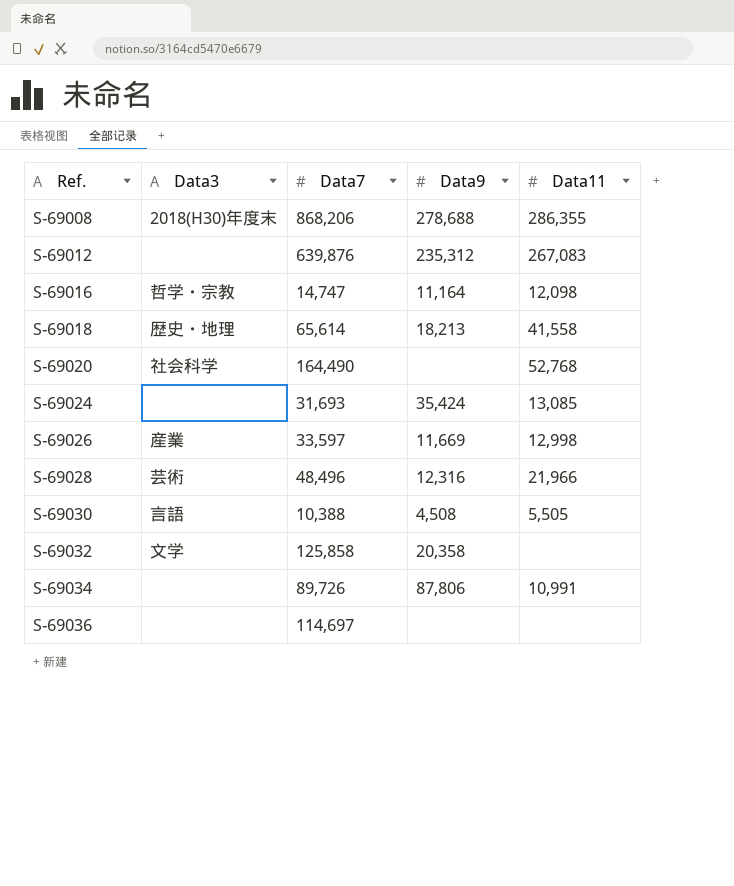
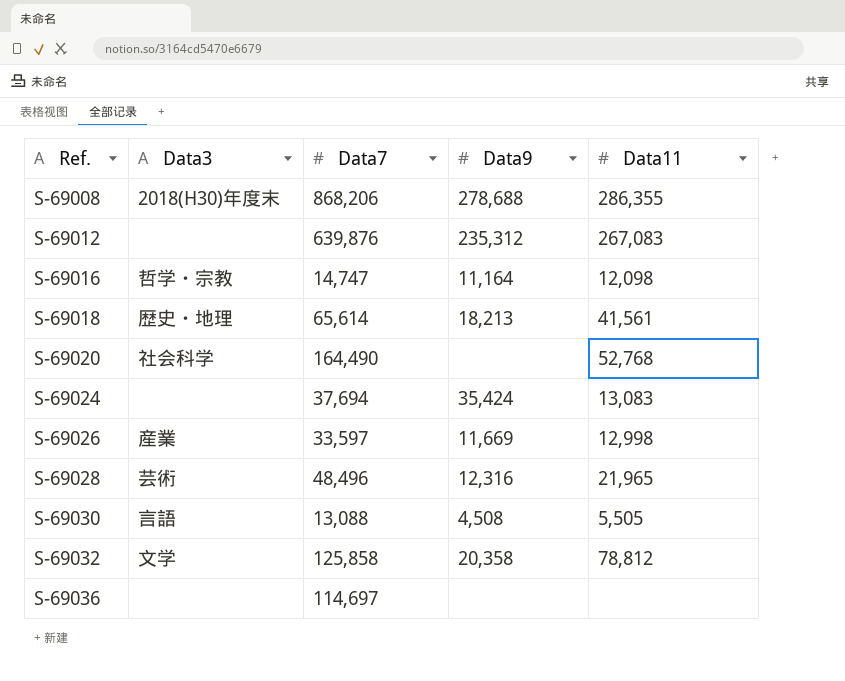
row S-69034: none | 89,726 | 87,806 | 10,991 -> none
S-69018 | Data11: 41,558 -> 41,561
S-69024 | Data7: 31,693 -> 37,694
S-69024 | Data11: 13,085 -> 13,083
S-69028 | Data11: 21,966 -> 21,965
S-69030 | Data7: 10,388 -> 13,088
S-69032 | Data11: none -> 78,812

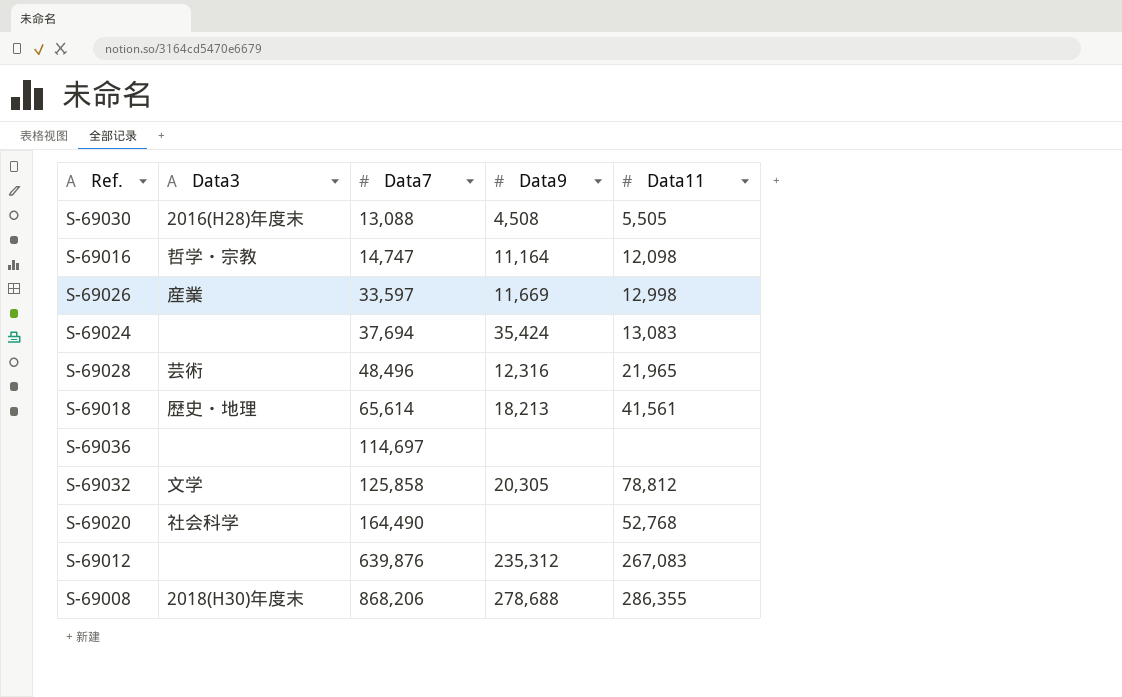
row order: Ref. ascending -> Data7 ascending
S-69030 | Data3: 言語 -> 2016(H28)年度末
S-69032 | Data9: 20,358 -> 20,305

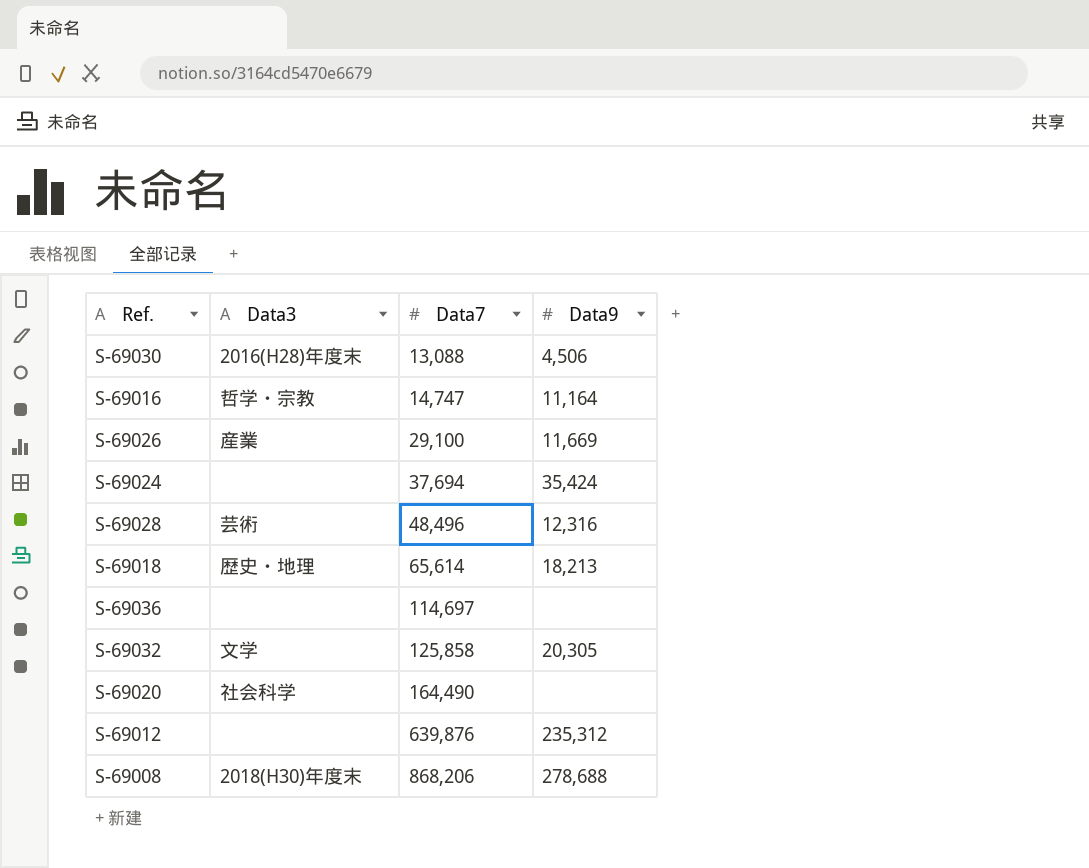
column Data11 | position: 5 -> none
S-69030 | Data9: 4,508 -> 4,506
S-69026 | Data7: 33,597 -> 29,100

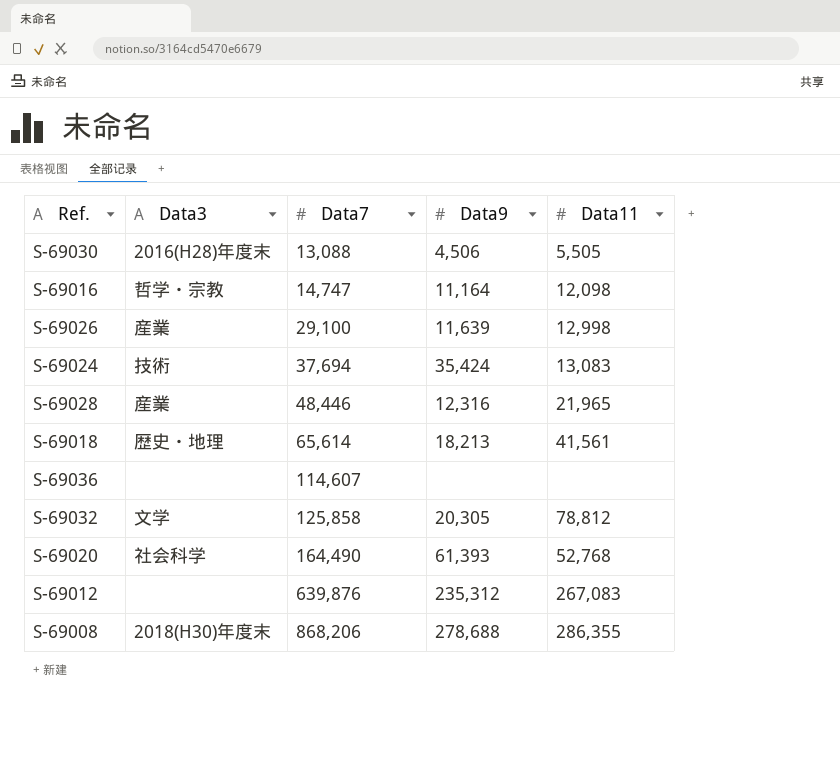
column Data11 | position: none -> 5
S-69026 | Data9: 11,669 -> 11,639
S-69024 | Data3: none -> 技術
S-69028 | Data3: 芸術 -> 産業
S-69028 | Data7: 48,496 -> 48,446
S-69036 | Data7: 114,697 -> 114,607
S-69020 | Data9: none -> 61,393

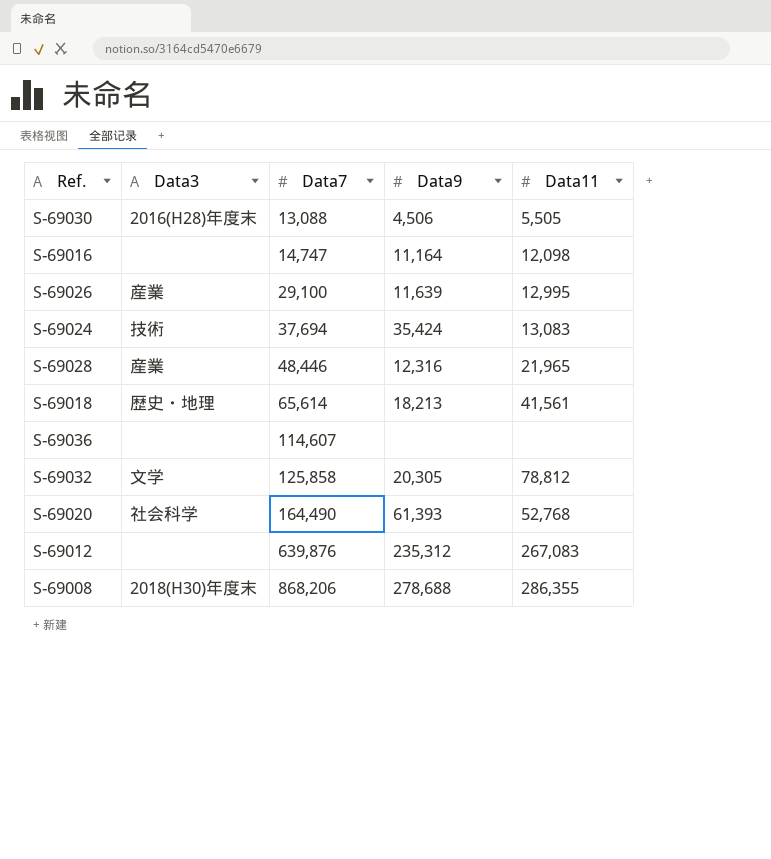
S-69016 | Data3: 哲学・宗教 -> none
S-69026 | Data11: 12,998 -> 12,995

